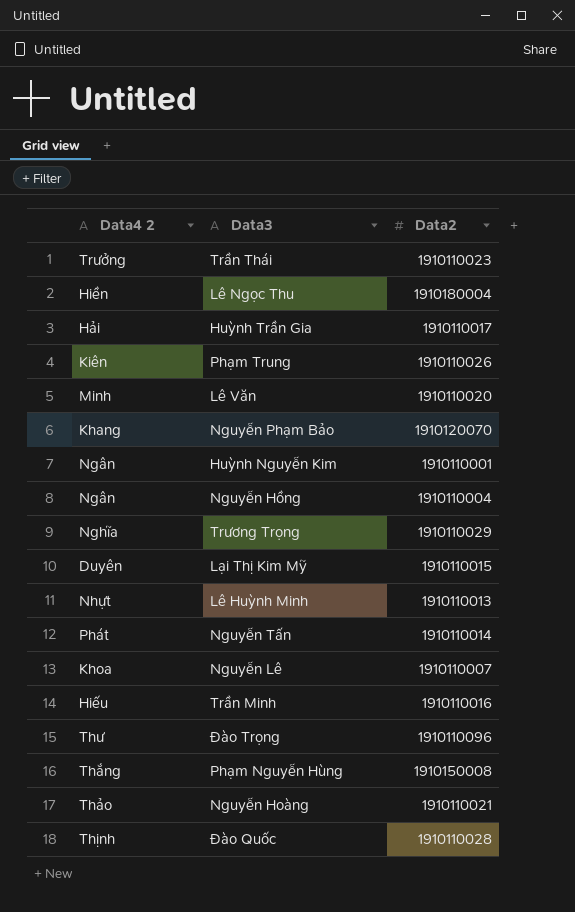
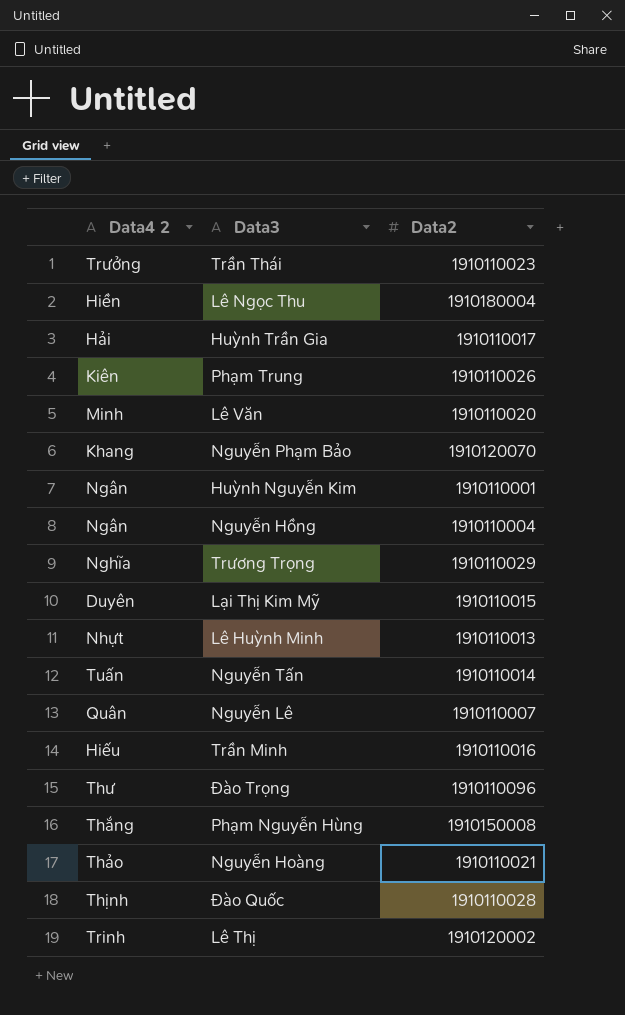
Nguyễn Tấn | Data4 2: Phát -> Tuấn
Nguyễn Lê | Data4 2: Khoa -> Quân
row Lê Thị: none -> Trinh | 1910120002

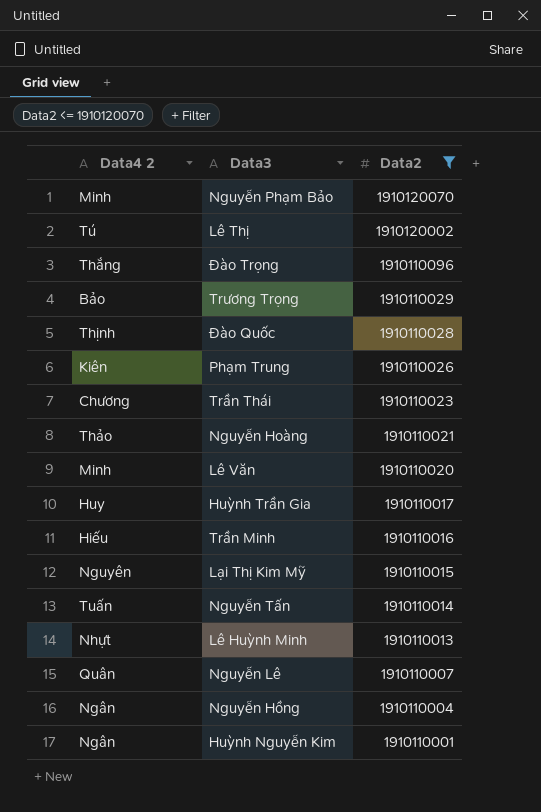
filter: none -> Data2 <= 1910120070
row order: none -> Data2 descending
Nguyễn Phạm Bảo | Data4 2: Khang -> Minh
Lê Thị | Data4 2: Trinh -> Tú
Đào Trọng | Data4 2: Thư -> Thắng
Trương Trọng | Data4 2: Nghĩa -> Bảo
Trần Thái | Data4 2: Trưởng -> Chương
Huỳnh Trần Gia | Data4 2: Hải -> Huy
Lại Thị Kim Mỹ | Data4 2: Duyên -> Nguyên

